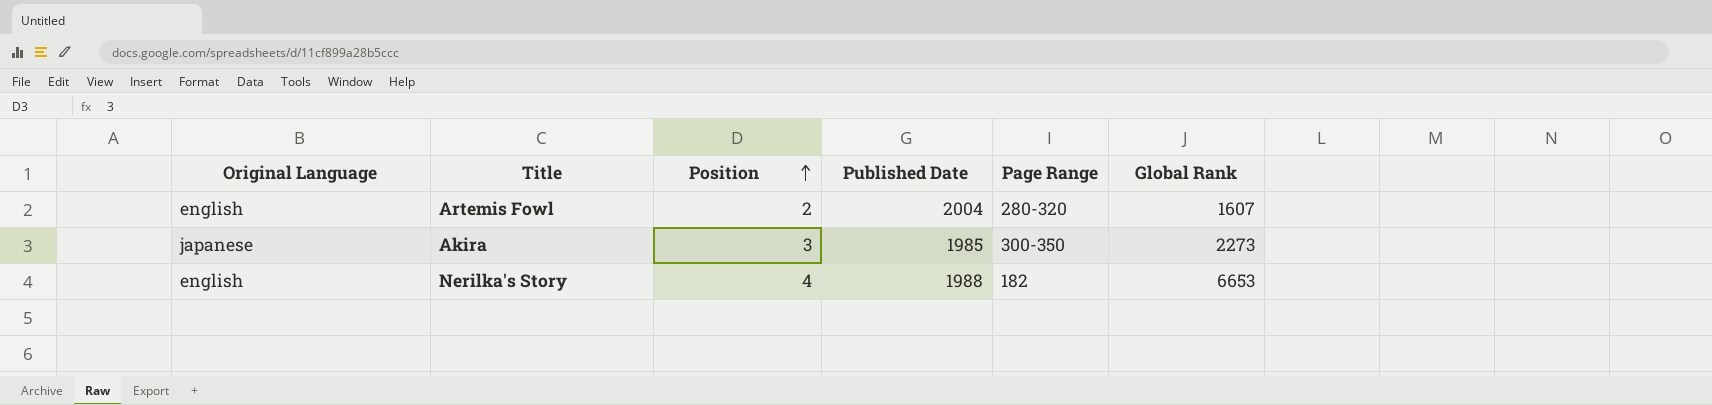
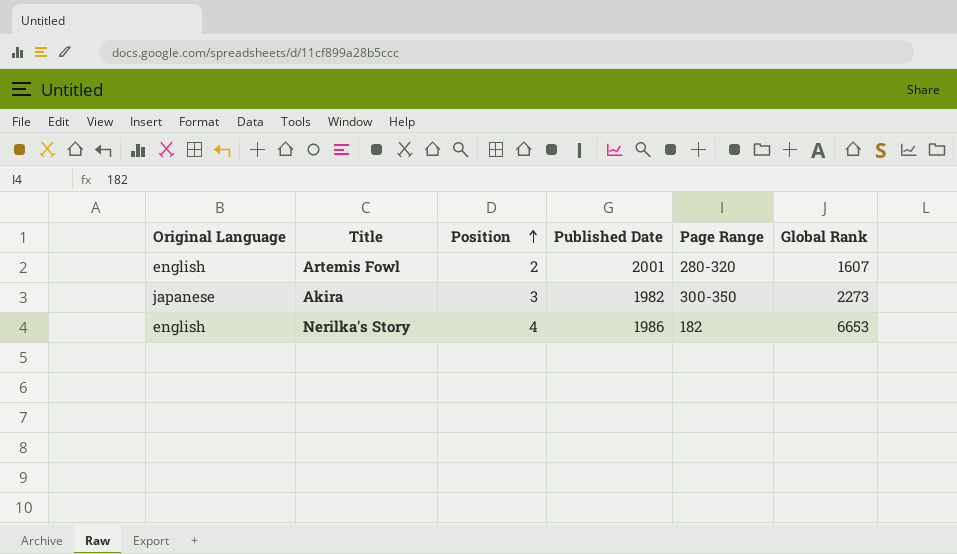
Artemis Fowl | Published Date: 2004 -> 2001
Akira | Published Date: 1985 -> 1982
Nerilka's Story | Published Date: 1988 -> 1986

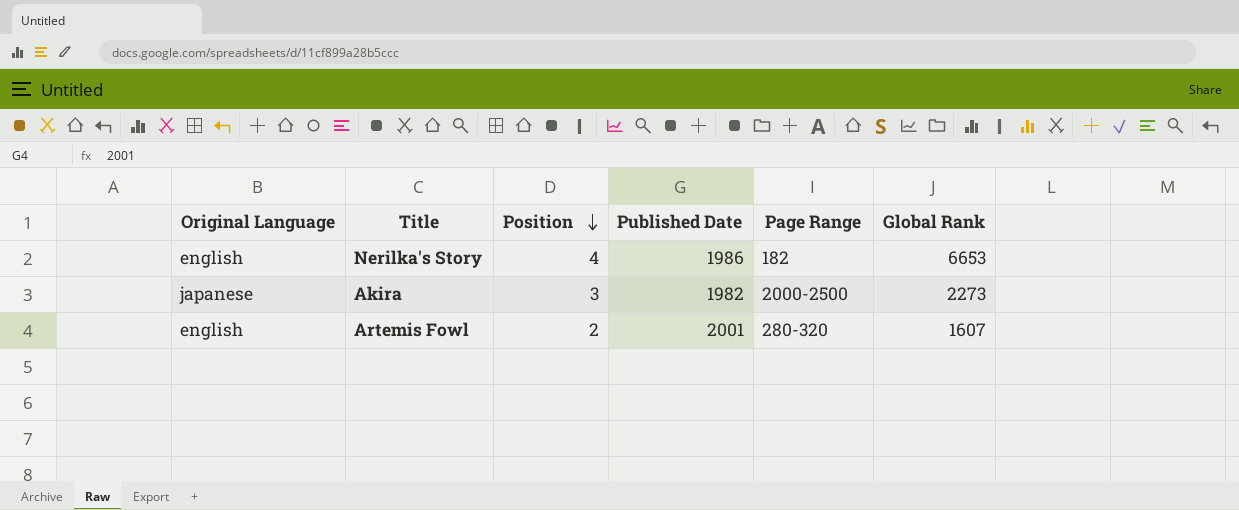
row order: Position ascending -> Position descending
Akira | Page Range: 300-350 -> 2000-2500

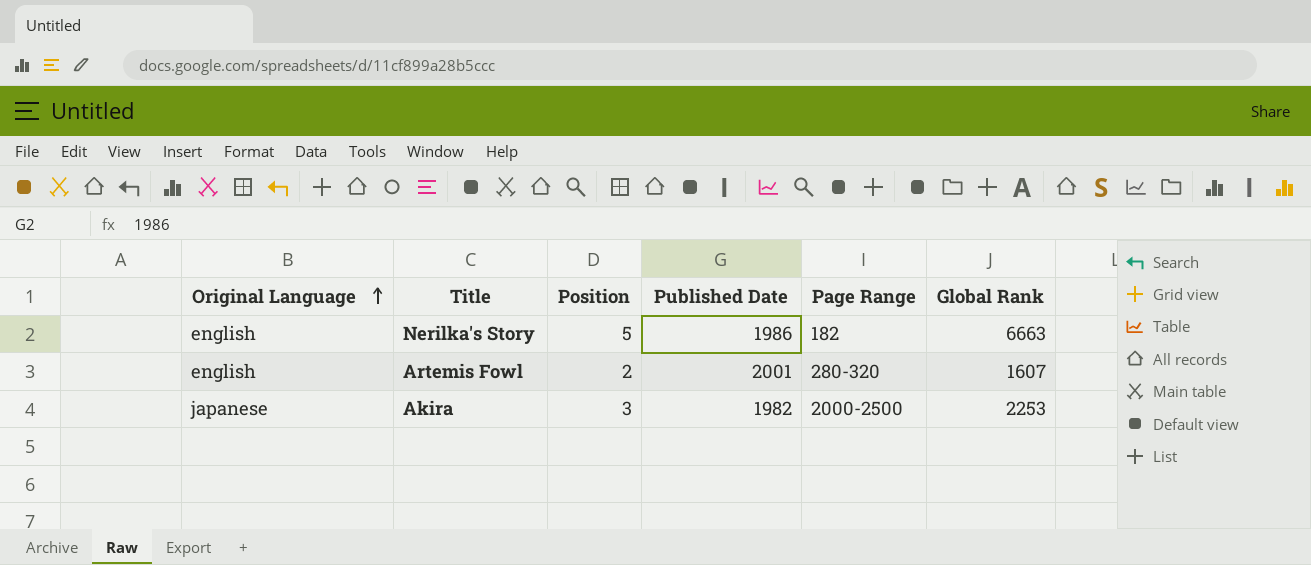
row order: Position descending -> Original Language ascending
Nerilka's Story | Position: 4 -> 5
Nerilka's Story | Global Rank: 6653 -> 6663
Akira | Global Rank: 2273 -> 2253

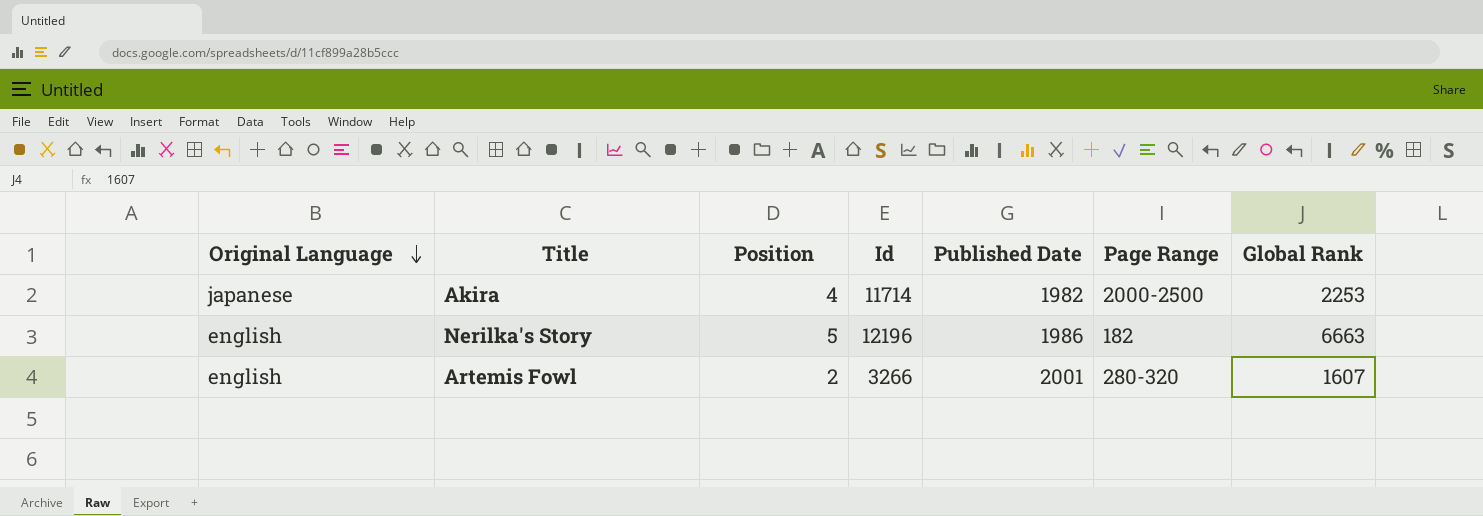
row order: Original Language ascending -> Original Language descending
column Id | position: none -> 4
Akira | Position: 3 -> 4

